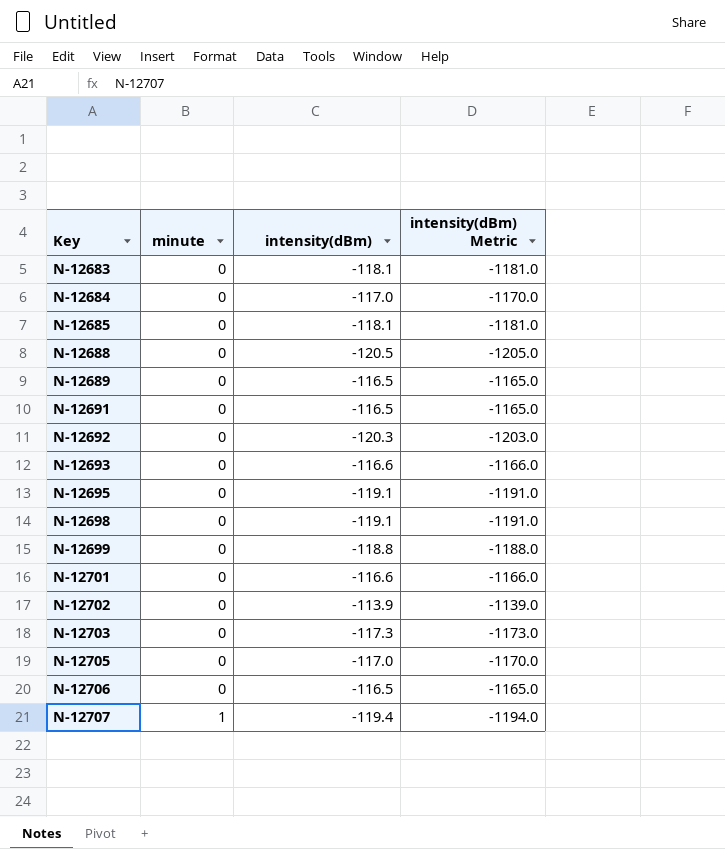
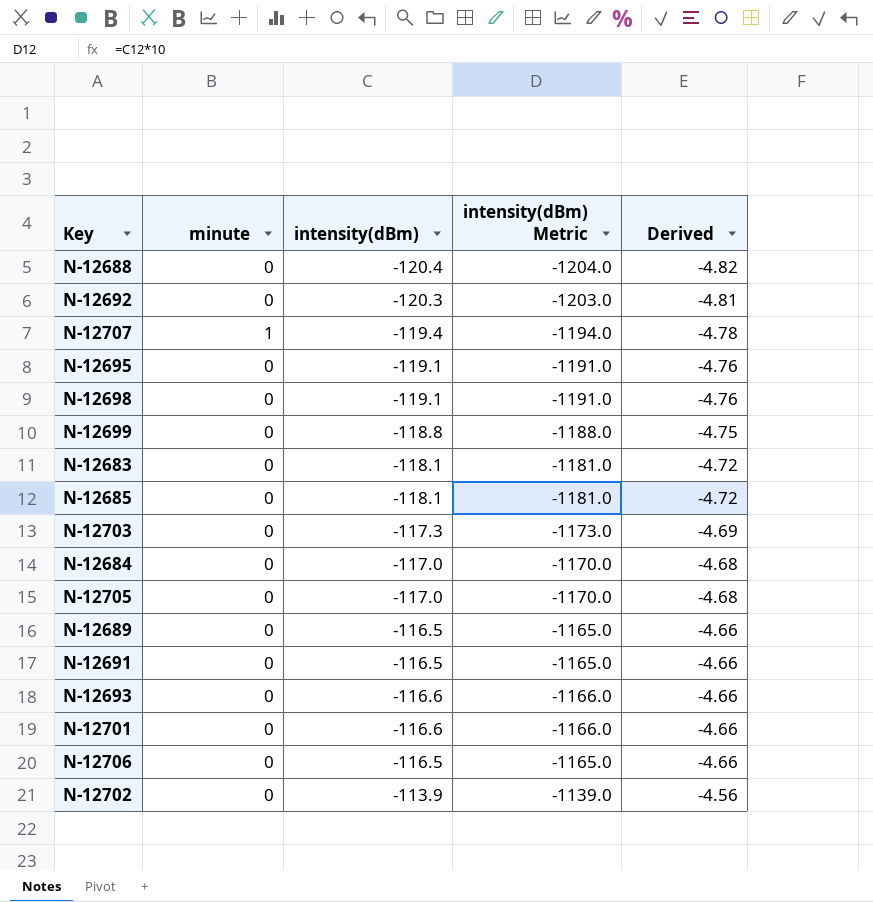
row order: Key ascending -> Derived ascending
column Derived | formula: none -> [intensity(dBm)] * 0.04
N-12688 | intensity(dBm): -120.5 -> -120.4
N-12688 | intensity(dBm) Metric: -1205.0 -> -1204.0

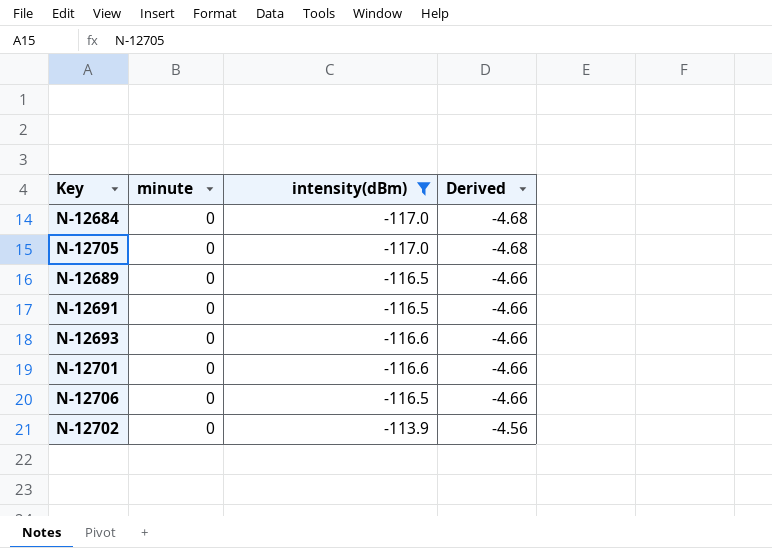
filter: none -> intensity(dBm) >= -117.0
column intensity(dBm) Metric | formula: [intensity(dBm)] * 10 -> none

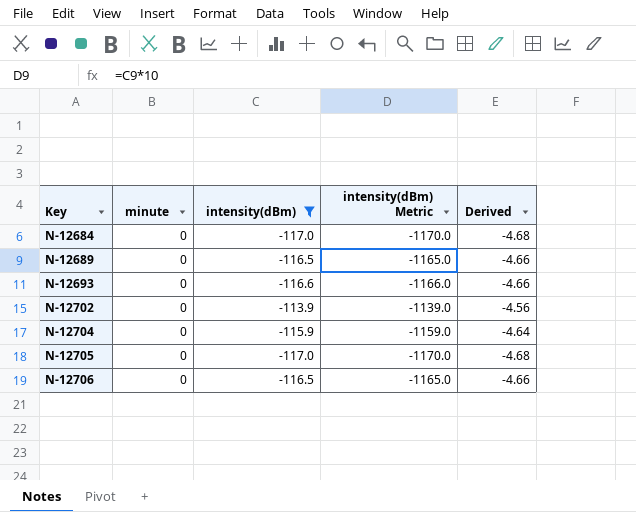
row order: Derived ascending -> Key ascending
column intensity(dBm) Metric | formula: none -> [intensity(dBm)] * 10
row N-12691: 0 | -116.5 | -4.66 -> none
row N-12701: 0 | -116.6 | -4.66 -> none
row N-12704: none -> 0 | -115.9 | -1159.0 | -4.64

